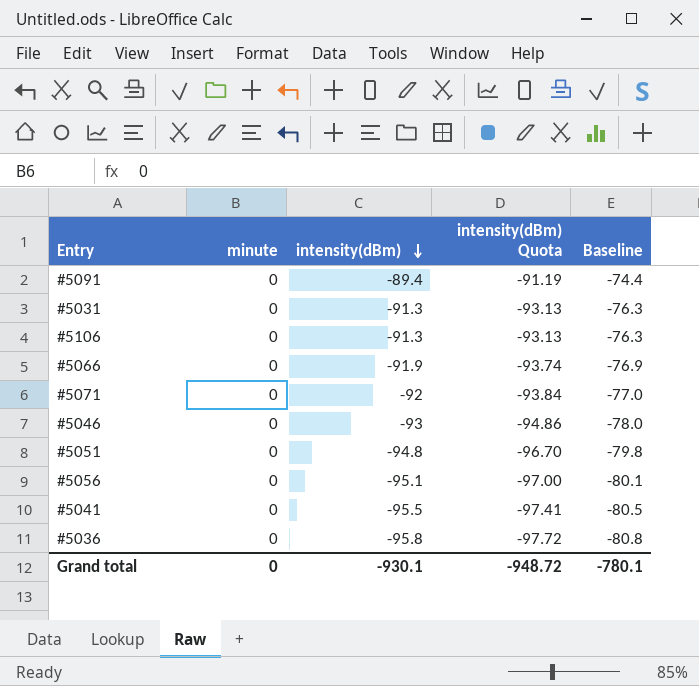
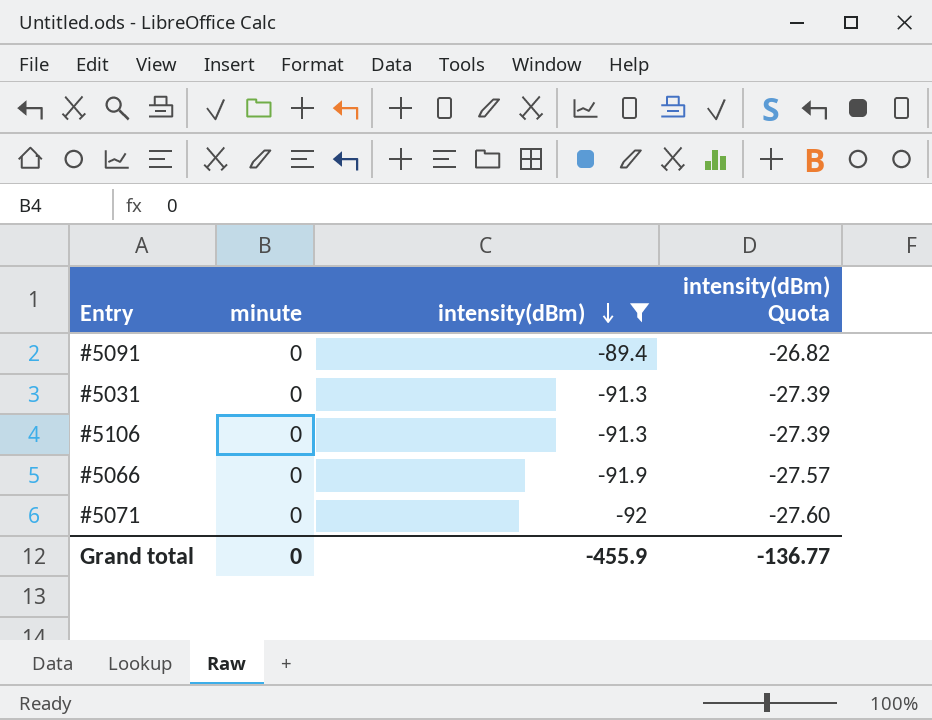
filter: none -> intensity(dBm) >= -92
column Baseline | formula: [intensity(dBm)] + 15 -> none
column intensity(dBm) Quota | formula: [intensity(dBm)] * 1.02 -> [intensity(dBm)] * 0.3
Grand total | intensity(dBm): -930.1 -> -455.9
Grand total | intensity(dBm) Quota: -948.72 -> -136.77

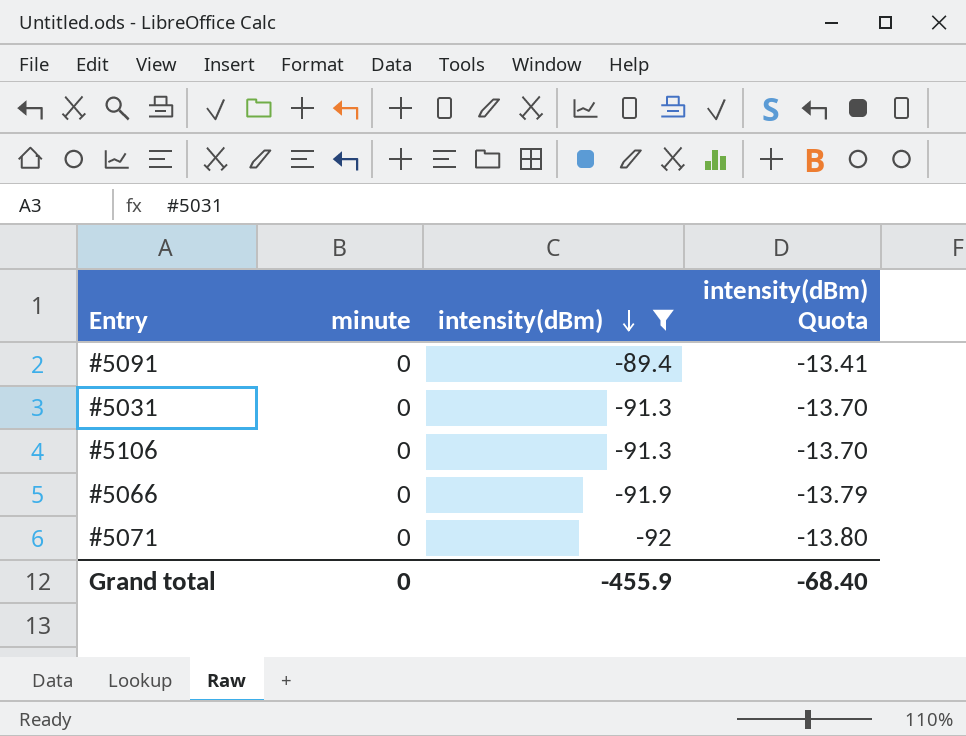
column intensity(dBm) Quota | formula: [intensity(dBm)] * 0.3 -> [intensity(dBm)] * 0.15
Grand total | intensity(dBm) Quota: -136.77 -> -68.40

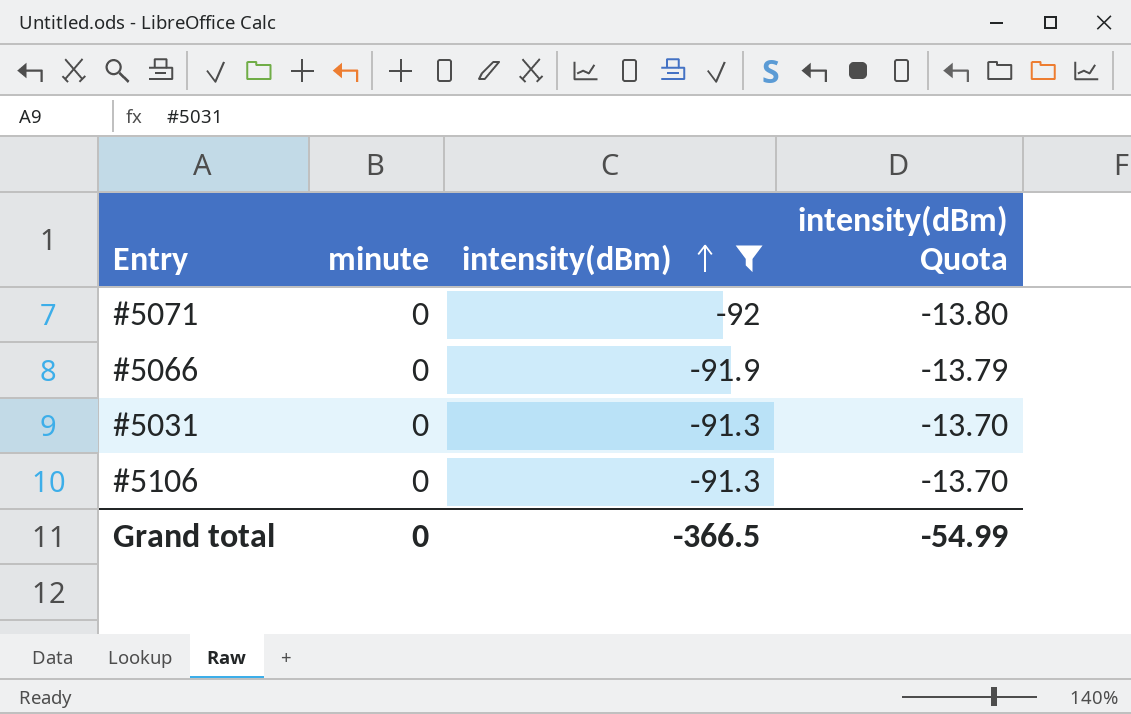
row order: intensity(dBm) descending -> intensity(dBm) ascending
row #5091: 0 | -89.4 | -13.41 -> none
Grand total | intensity(dBm): -455.9 -> -366.5
Grand total | intensity(dBm) Quota: -68.40 -> -54.99

